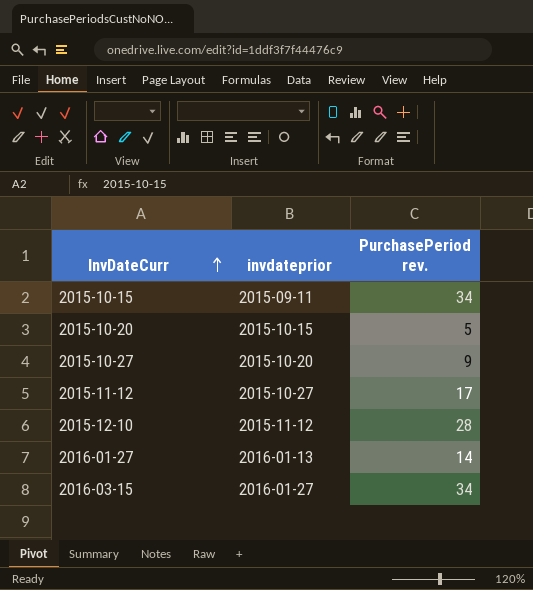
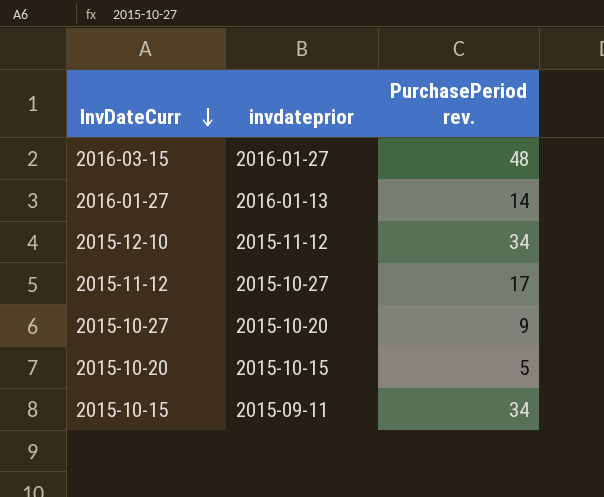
row order: InvDateCurr ascending -> InvDateCurr descending
2016-03-15 | PurchasePeriod rev.: 34 -> 48
2015-12-10 | PurchasePeriod rev.: 28 -> 34

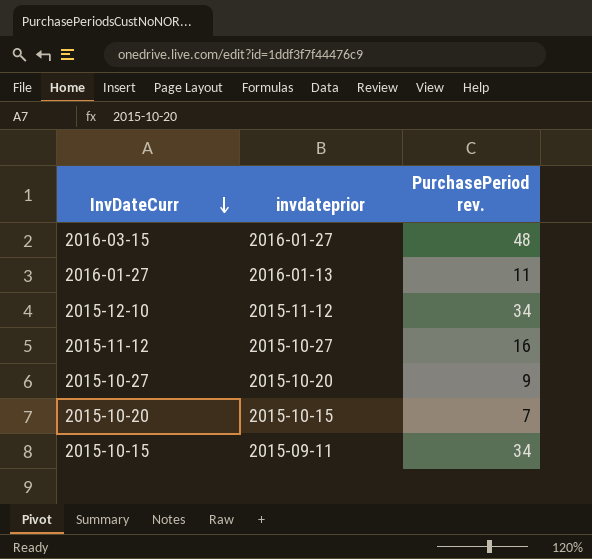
2016-01-27 | PurchasePeriod rev.: 14 -> 11
2015-11-12 | PurchasePeriod rev.: 17 -> 16
2015-10-20 | PurchasePeriod rev.: 5 -> 7

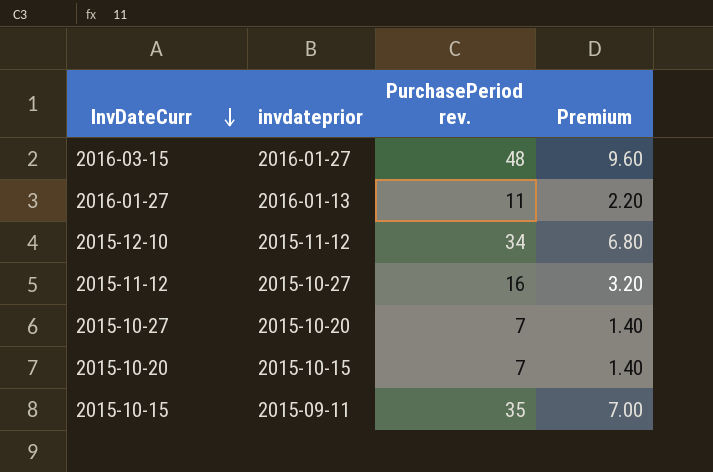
column Premium | formula: none -> [PurchasePeriod rev.] * 0.2
2015-10-27 | PurchasePeriod rev.: 9 -> 7
2015-10-15 | PurchasePeriod rev.: 34 -> 35

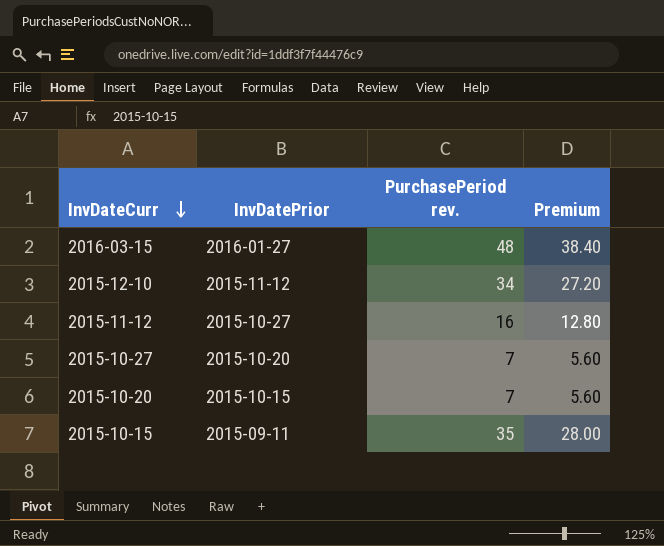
column name: invdateprior -> InvDatePrior
column Premium | formula: [PurchasePeriod rev.] * 0.2 -> [PurchasePeriod rev.] * 0.8
row 2016-01-27: 2016-01-13 | 11 | 2.20 -> none

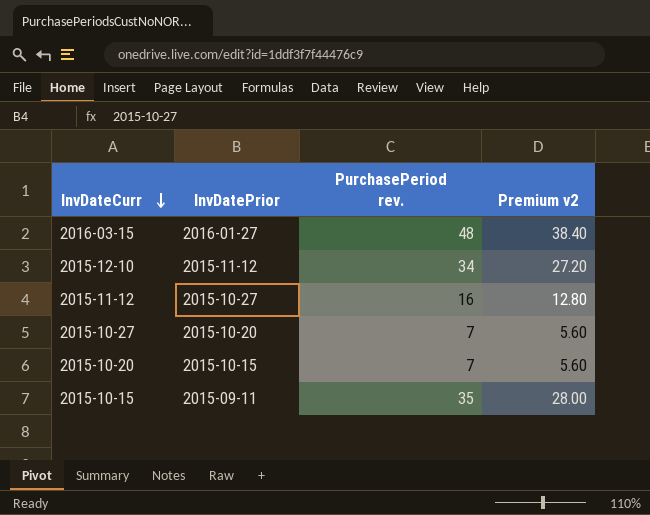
column name: Premium -> Premium v2

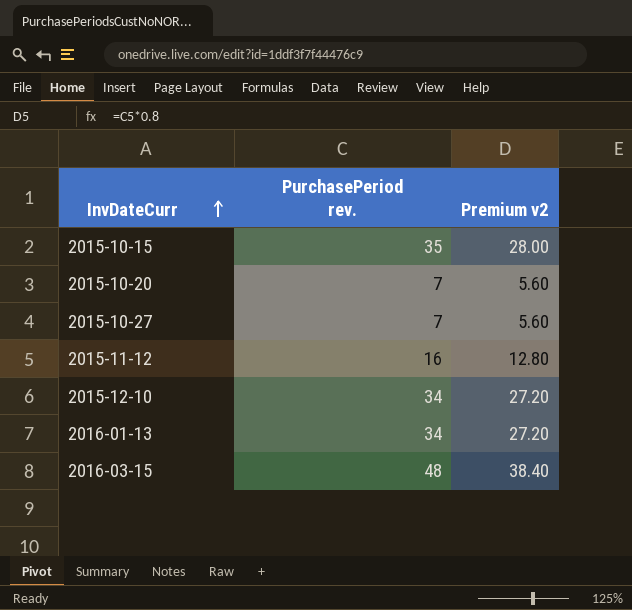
row order: InvDateCurr descending -> InvDateCurr ascending
column InvDatePrior | position: 2 -> none
row 2016-01-13: none -> 34 | 27.20

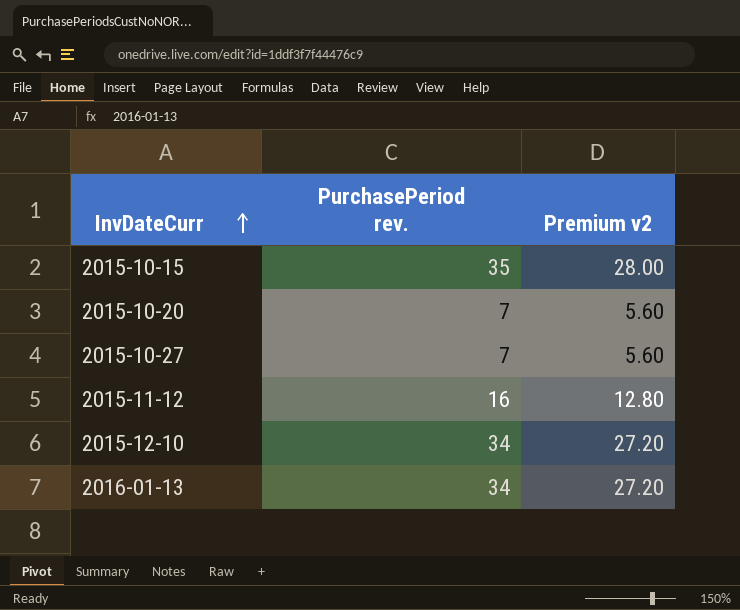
row 2016-03-15: 48 | 38.40 -> none

